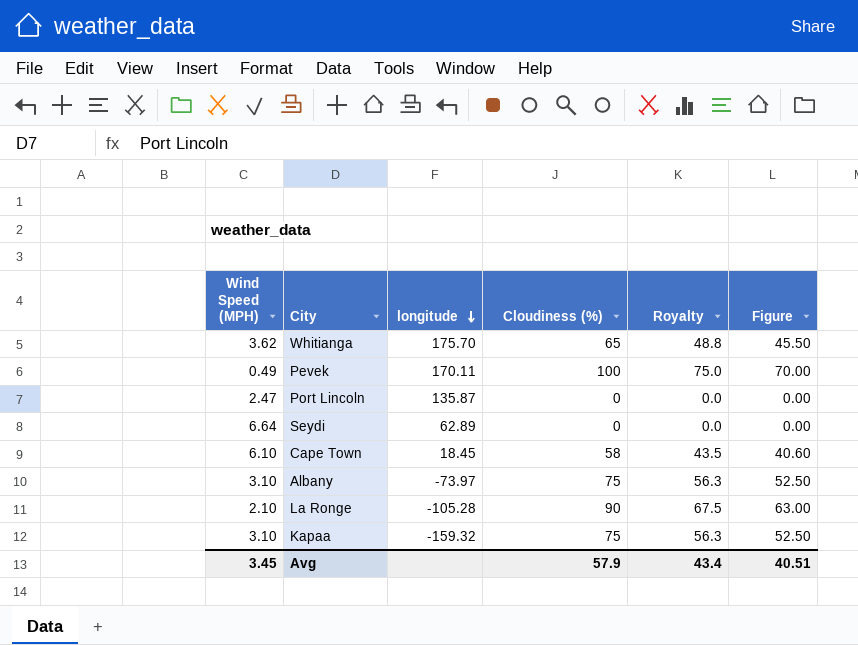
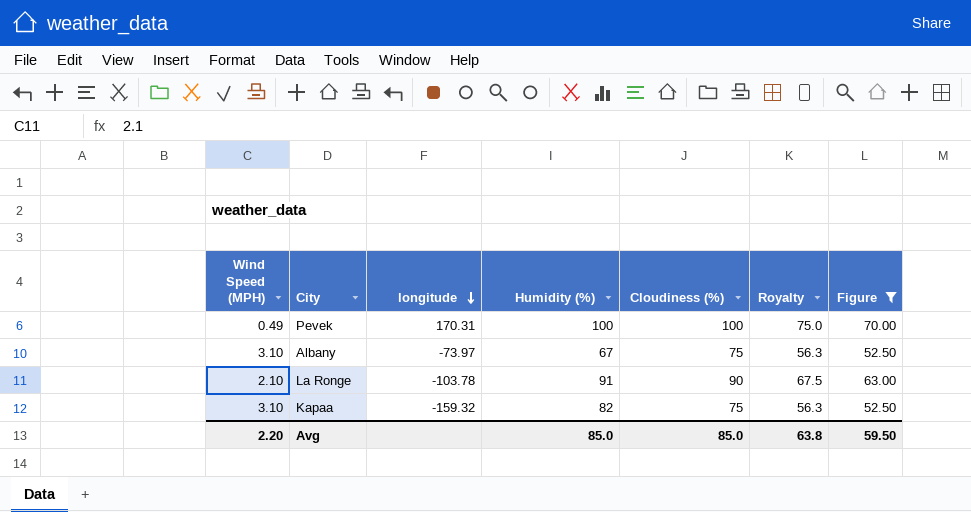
filter: none -> Figure >= 52.50
column Humidity (%) | position: none -> 4
Pevek | longitude: 170.11 -> 170.31
La Ronge | longitude: -105.28 -> -103.78
Avg | Wind Speed (MPH): 3.45 -> 2.20
Avg | Cloudiness (%): 57.9 -> 85.0
Avg | Royalty: 43.4 -> 63.8
Avg | Figure: 40.51 -> 59.50

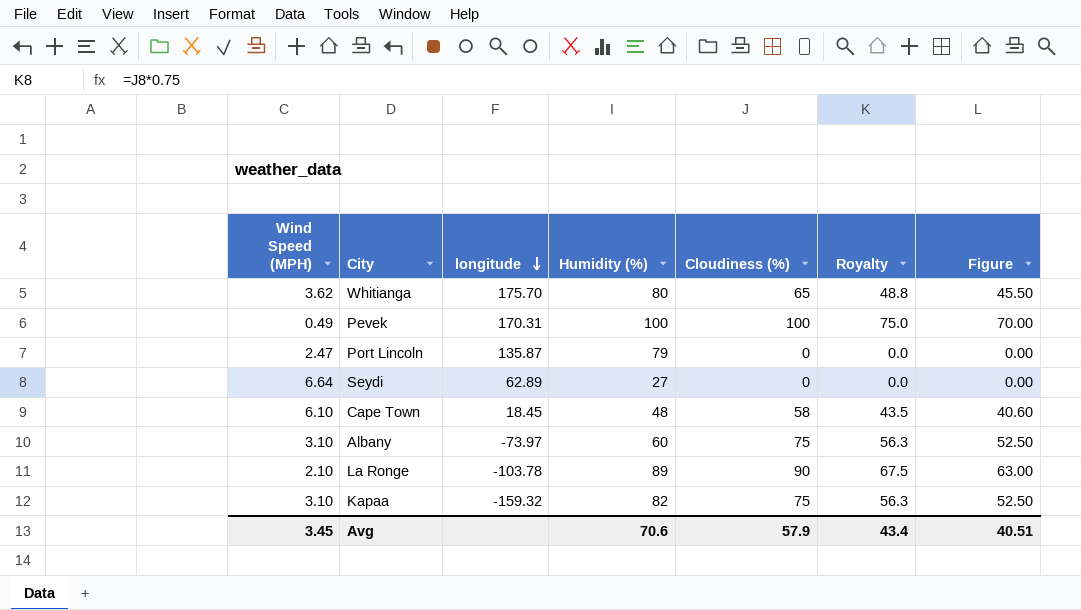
filter: Figure >= 52.50 -> none
Albany | Humidity (%): 67 -> 60
La Ronge | Humidity (%): 91 -> 89
Avg | Wind Speed (MPH): 2.20 -> 3.45
Avg | Humidity (%): 85.0 -> 70.6
Avg | Cloudiness (%): 85.0 -> 57.9
Avg | Royalty: 63.8 -> 43.4
Avg | Figure: 59.50 -> 40.51

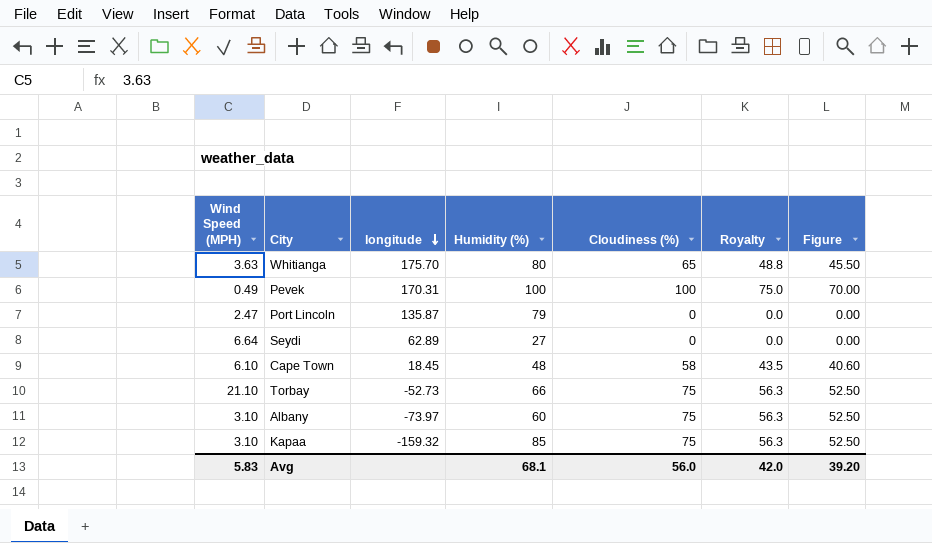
row La Ronge: 2.10 | -103.78 | 89 | 90 | 67.5 | 63.00 -> none
Whitianga | Wind Speed (MPH): 3.62 -> 3.63
row Torbay: none -> 21.10 | -52.73 | 66 | 75 | 56.3 | 52.50
Kapaa | Humidity (%): 82 -> 85
Avg | Wind Speed (MPH): 3.45 -> 5.83
Avg | Humidity (%): 70.6 -> 68.1
Avg | Cloudiness (%): 57.9 -> 56.0
Avg | Royalty: 43.4 -> 42.0
Avg | Figure: 40.51 -> 39.20

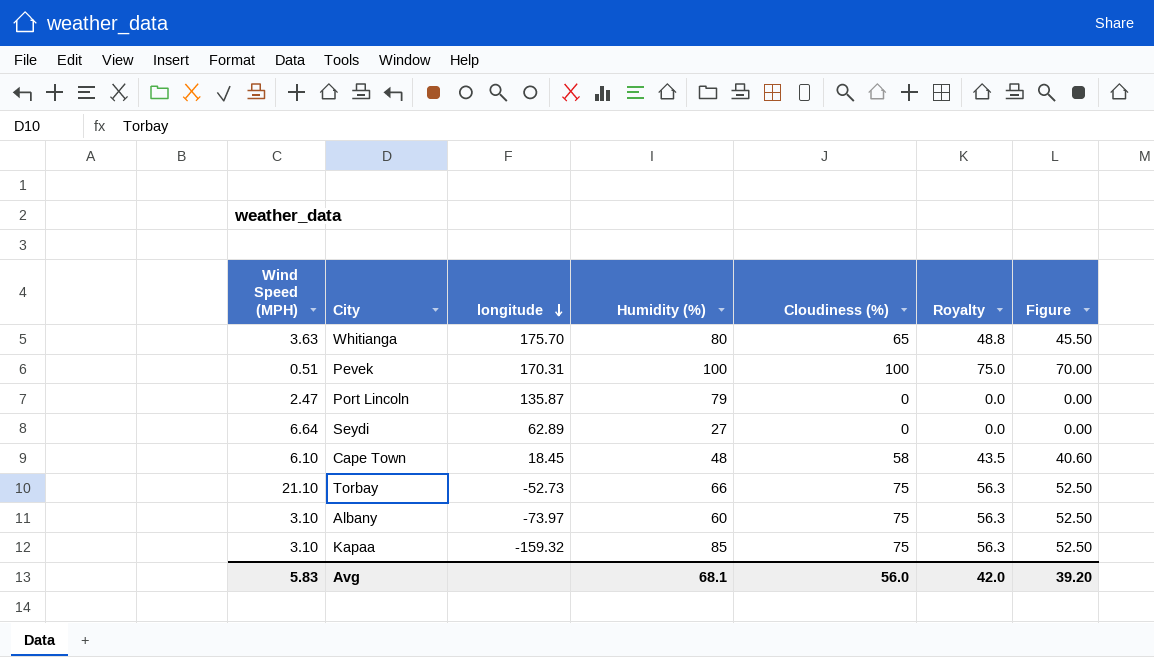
Pevek | Wind Speed (MPH): 0.49 -> 0.51

